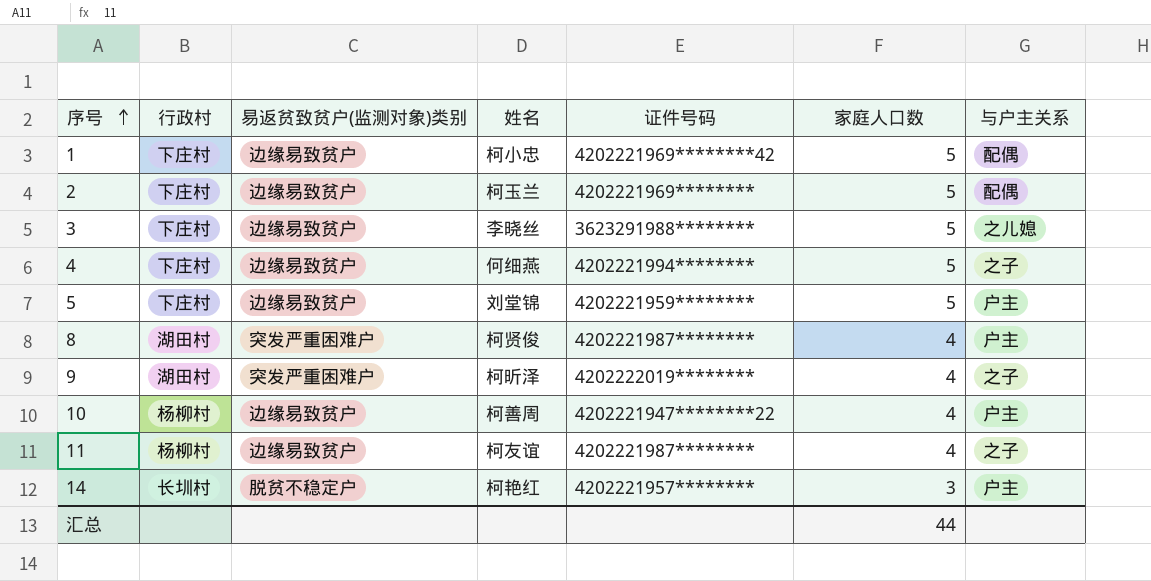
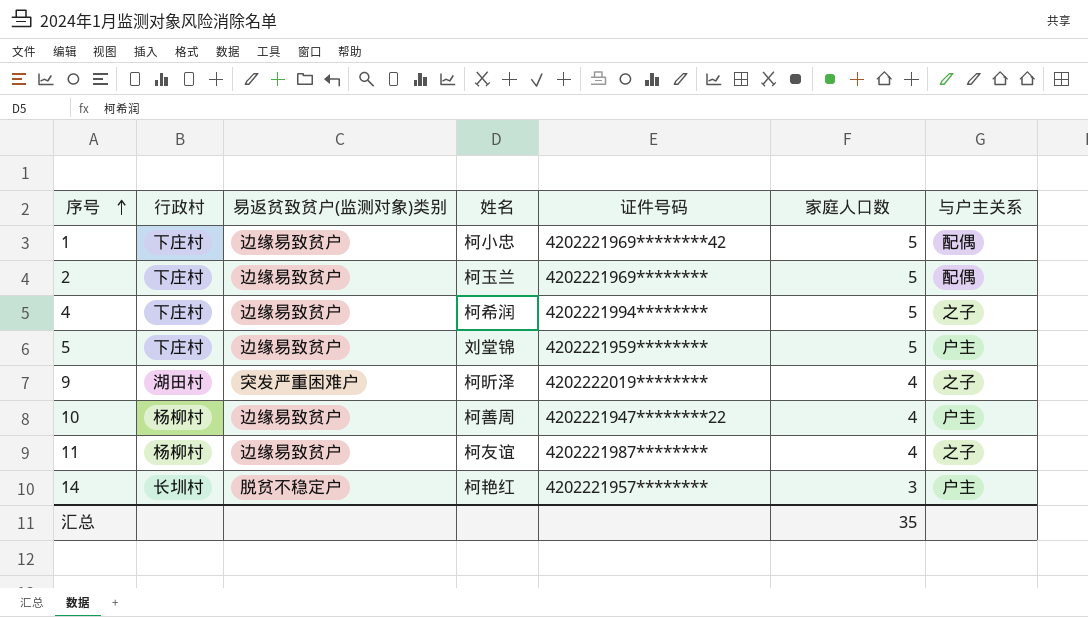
row 3: 下庄村 | 边缘易致贫户 | 李晓丝 | 3623291988******** | 5 | 之儿媳 -> none
row 8: 湖田村 | 突发严重困难户 | 柯贤俊 | 4202221987******** | 4 | 户主 -> none
4 | 姓名: 何细燕 -> 柯希润
汇总 | 家庭人口数: 44 -> 35

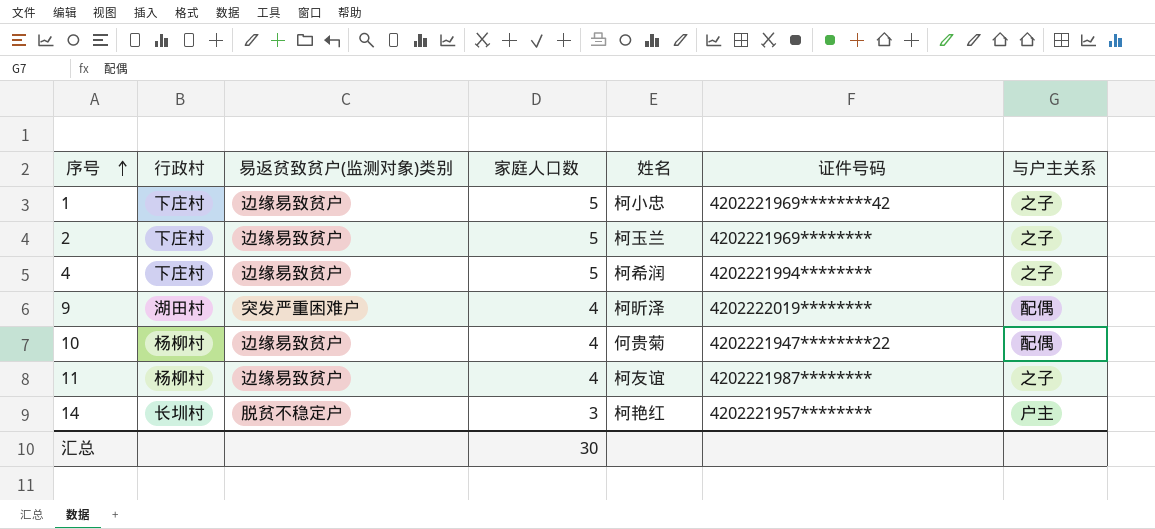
column 家庭人口数 | position: 6 -> 4
row 5: 下庄村 | 边缘易致贫户 | 刘堂锦 | 4202221959******** | 5 | 户主 -> none
1 | 与户主关系: 配偶 -> 之子
2 | 与户主关系: 配偶 -> 之子
9 | 与户主关系: 之子 -> 配偶
10 | 姓名: 柯善周 -> 何贵菊
10 | 与户主关系: 户主 -> 配偶
汇总 | 家庭人口数: 35 -> 30

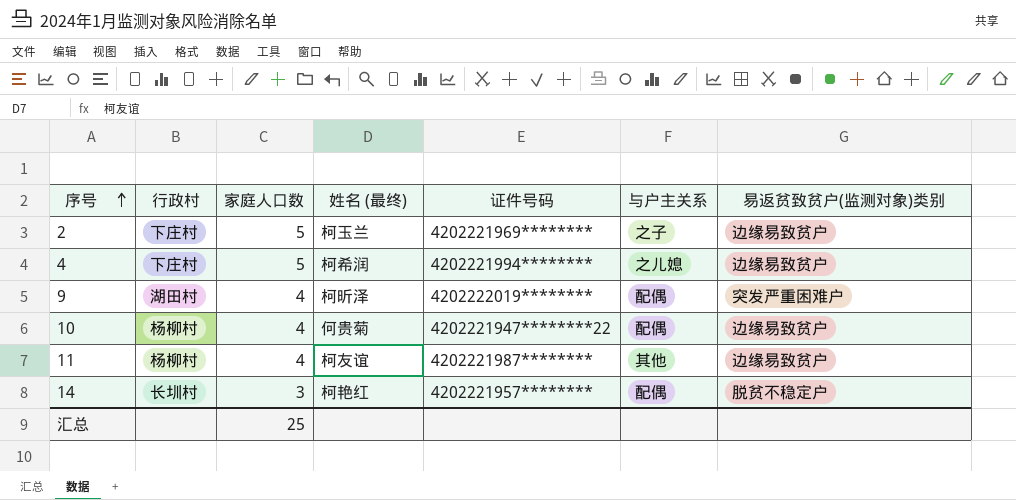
column name: 姓名 -> 姓名 (最终)
column 易返贫致贫户(监测对象)类别 | position: 3 -> 7
row 1: 下庄村 | 边缘易致贫户 | 5 | 柯小忠 | 4202221969********42 | 之子 -> none
4 | 与户主关系: 之子 -> 之儿媳
11 | 与户主关系: 之子 -> 其他
14 | 与户主关系: 户主 -> 配偶
汇总 | 家庭人口数: 30 -> 25

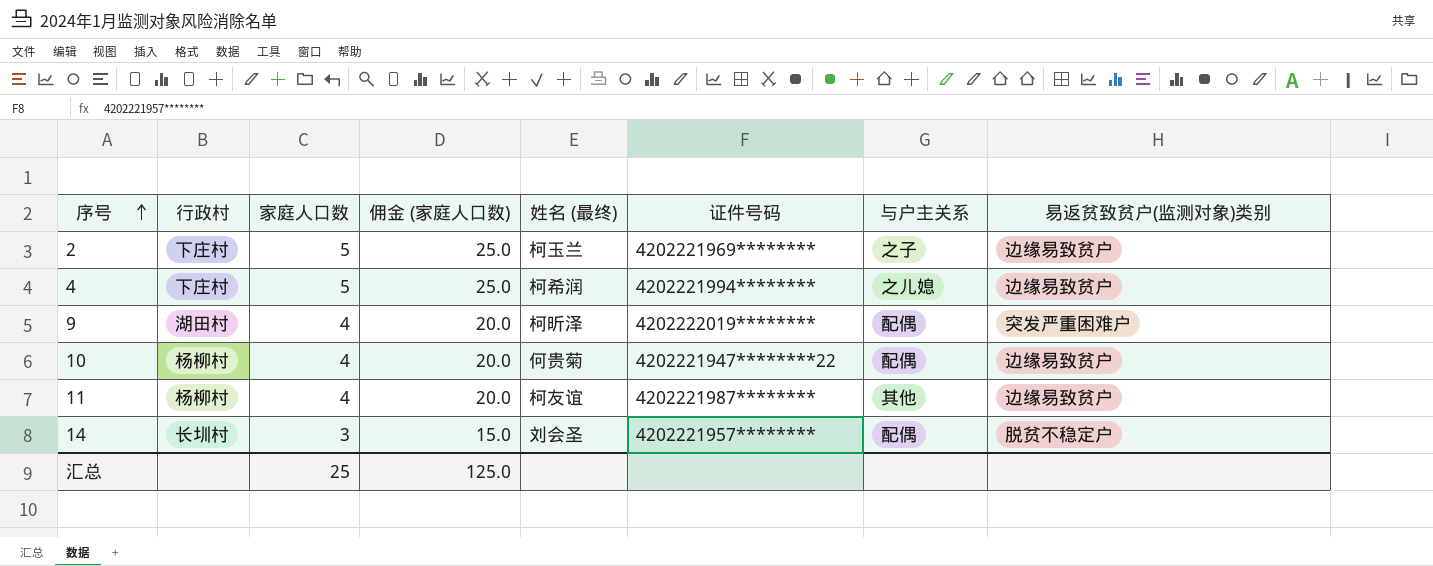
column 佣金 (家庭人口数) | formula: none -> [家庭人口数] * 5
14 | 姓名 (最终): 柯艳红 -> 刘会圣

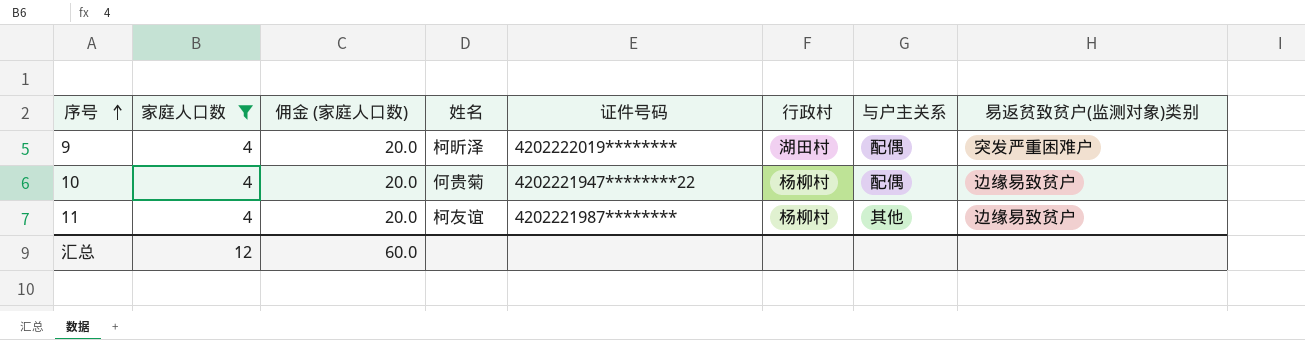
filter: none -> 家庭人口数 = 4
column name: 姓名 (最终) -> 姓名
column 行政村 | position: 2 -> 6
汇总 | 家庭人口数: 25 -> 12
汇总 | 佣金 (家庭人口数): 125.0 -> 60.0

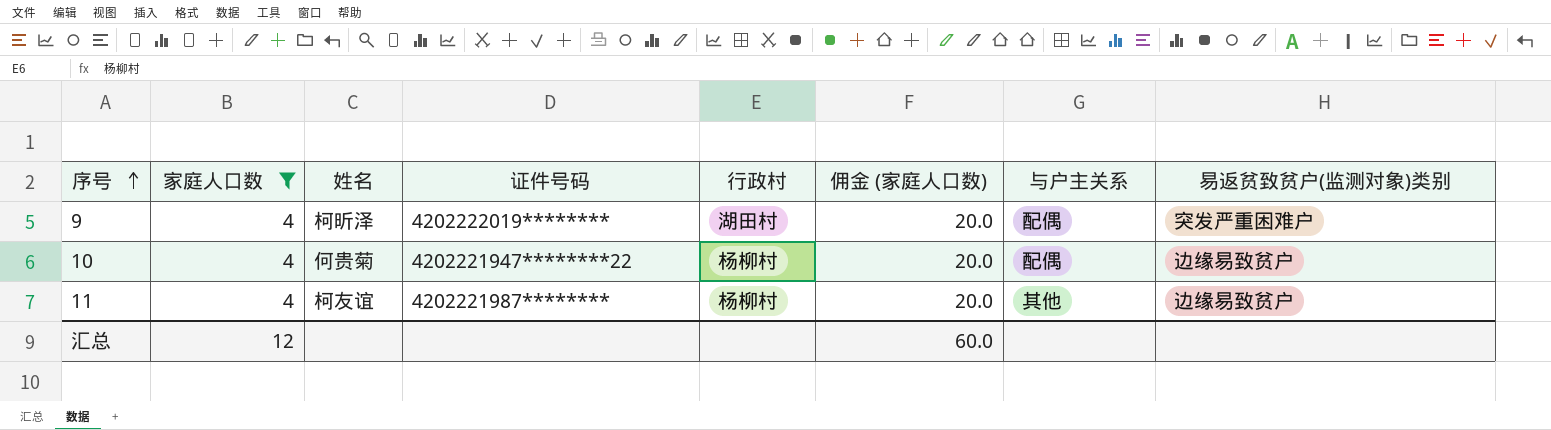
column 佣金 (家庭人口数) | position: 3 -> 6

